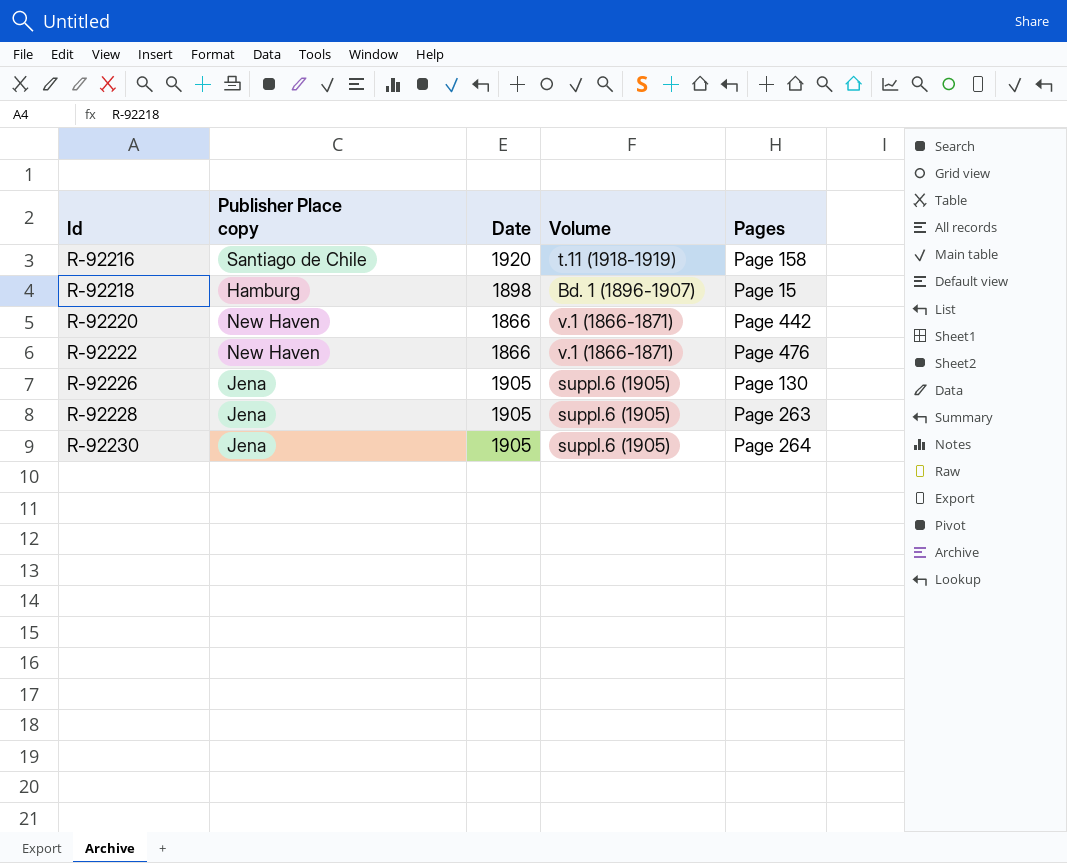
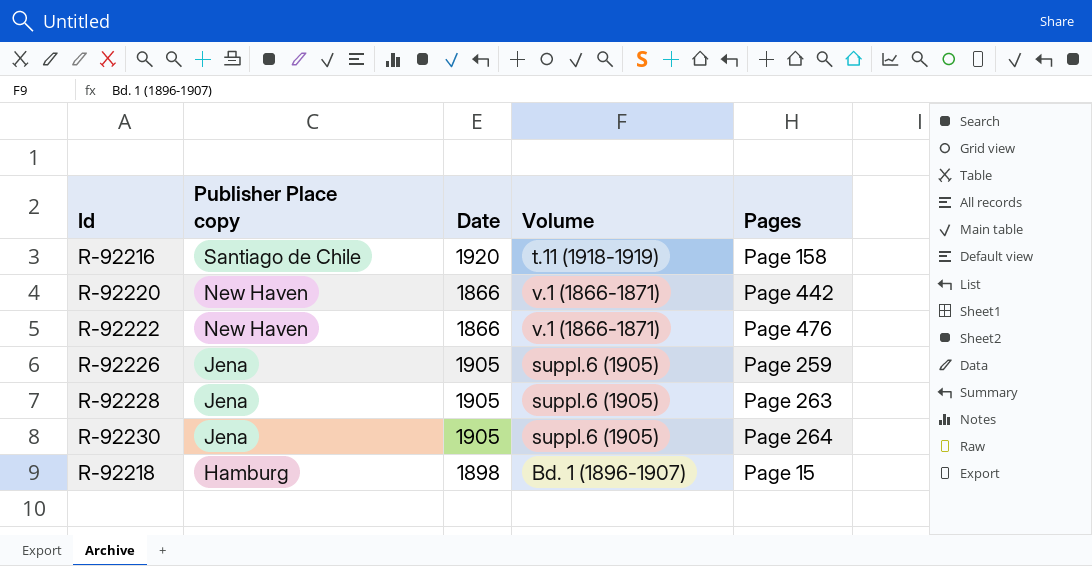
row order: Id ascending -> Publisher Place copy descending
R-92226 | Pages: Page 130 -> Page 259

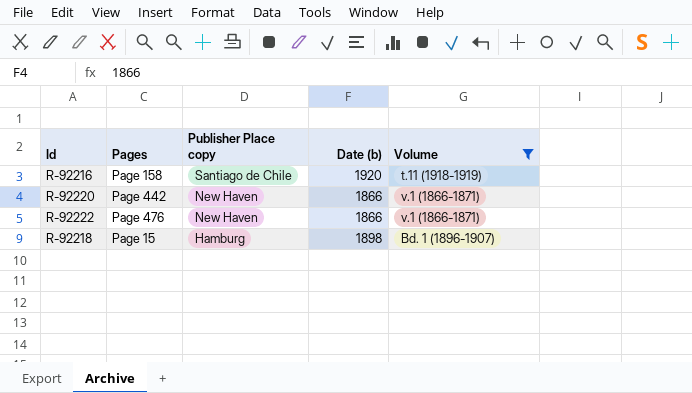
filter: none -> Volume != suppl.6 (1905)
column Pages | position: 5 -> 2
column name: Date -> Date (b)

